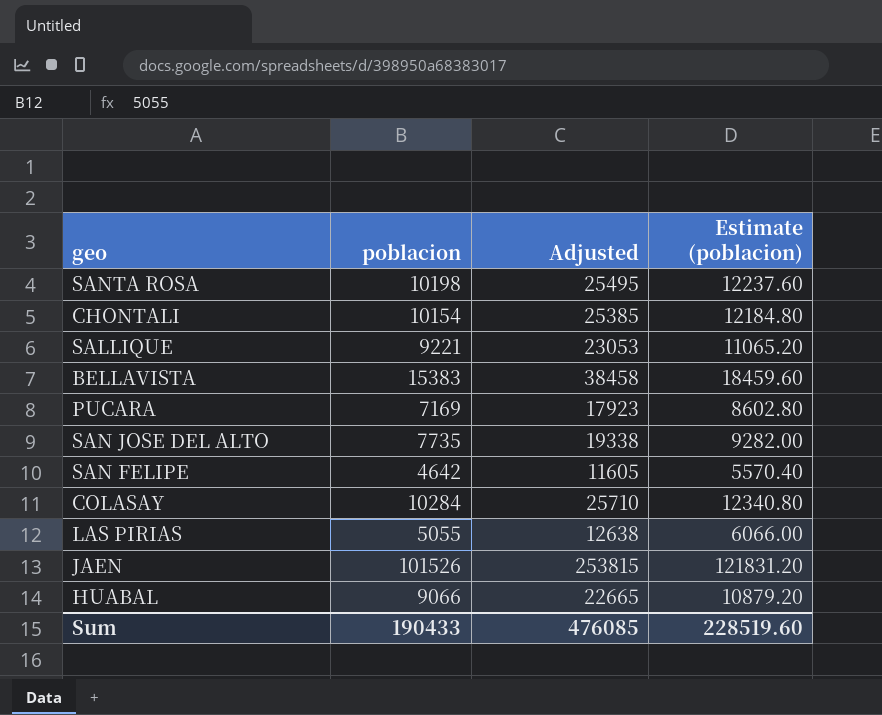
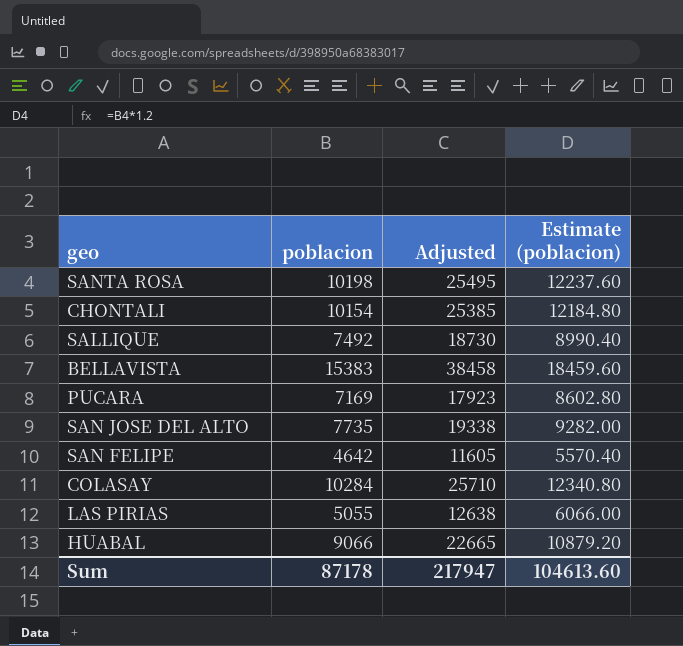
row JAEN: 101526 | 253815 | 121831.20 -> none
SALLIQUE | poblacion: 9221 -> 7492
SALLIQUE | Adjusted: 23053 -> 18730
SALLIQUE | Estimate (poblacion): 11065.20 -> 8990.40
Sum | poblacion: 190433 -> 87178
Sum | Adjusted: 476085 -> 217947
Sum | Estimate (poblacion): 228519.60 -> 104613.60

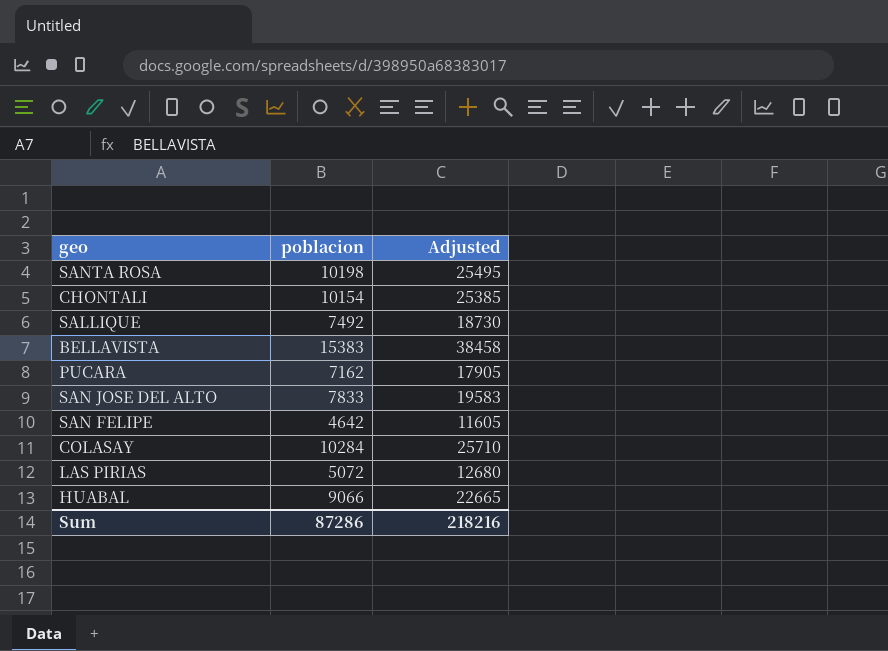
column Estimate (poblacion) | formula: [poblacion] * 1.2 -> none
PUCARA | poblacion: 7169 -> 7162
PUCARA | Adjusted: 17923 -> 17905
SAN JOSE DEL ALTO | poblacion: 7735 -> 7833
SAN JOSE DEL ALTO | Adjusted: 19338 -> 19583
LAS PIRIAS | poblacion: 5055 -> 5072
LAS PIRIAS | Adjusted: 12638 -> 12680
Sum | poblacion: 87178 -> 87286
Sum | Adjusted: 217947 -> 218216

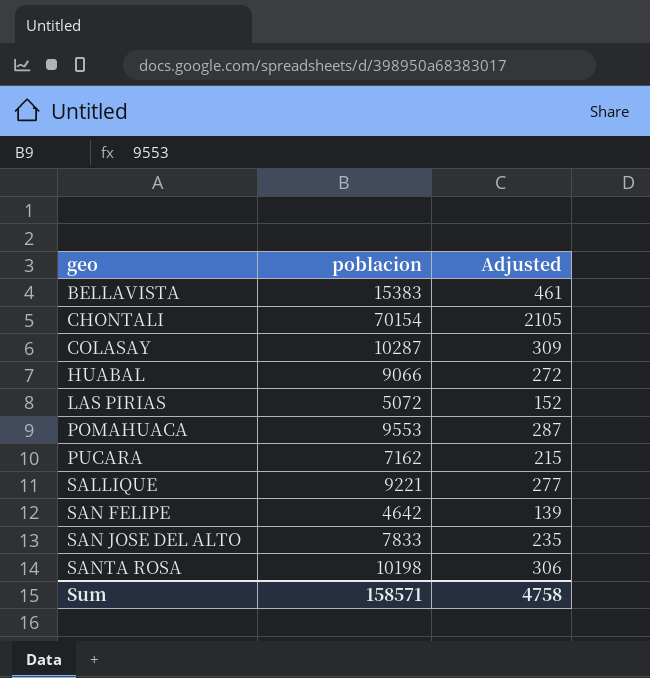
row order: none -> geo ascending
column Adjusted | formula: [poblacion] * 2.5 -> [poblacion] * 0.03
CHONTALI | poblacion: 10154 -> 70154
COLASAY | poblacion: 10284 -> 10287
row POMAHUACA: none -> 9553 | 287
SALLIQUE | poblacion: 7492 -> 9221
Sum | poblacion: 87286 -> 158571
Sum | Adjusted: 218216 -> 4758

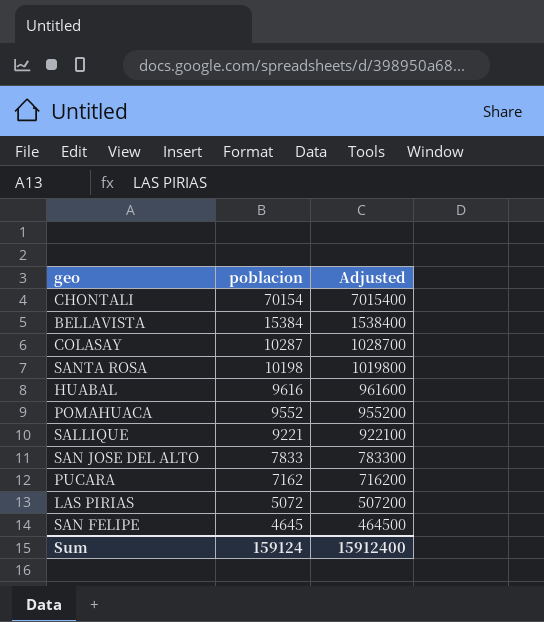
row order: geo ascending -> poblacion descending
column Adjusted | formula: [poblacion] * 0.03 -> [poblacion] * 100
BELLAVISTA | poblacion: 15383 -> 15384
HUABAL | poblacion: 9066 -> 9616
POMAHUACA | poblacion: 9553 -> 9552
SAN FELIPE | poblacion: 4642 -> 4645
Sum | poblacion: 158571 -> 159124
Sum | Adjusted: 4758 -> 15912400

